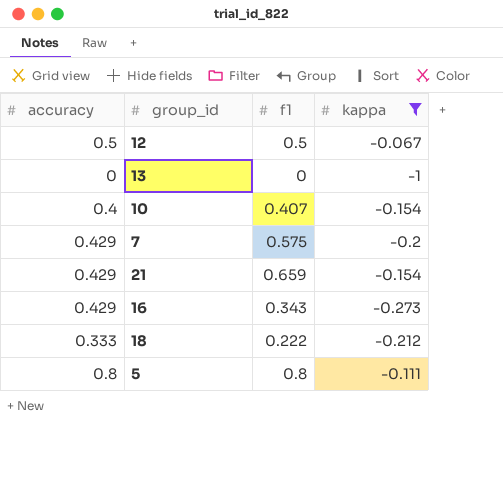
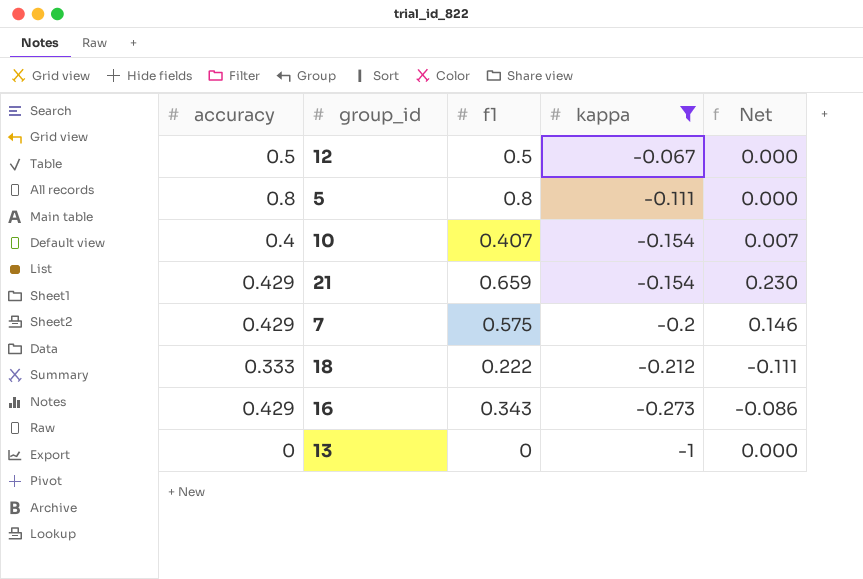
row order: none -> kappa descending
column Net | formula: none -> [f1] - [accuracy]

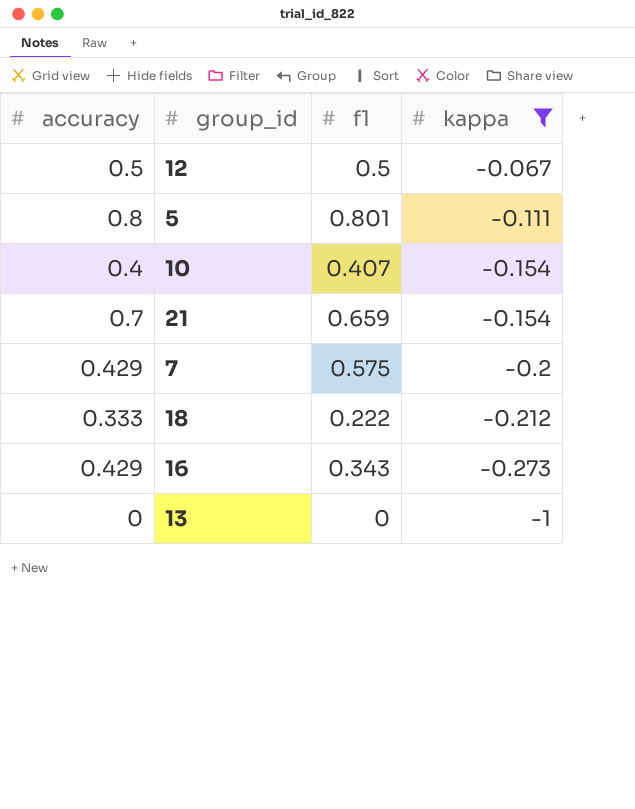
column Net | formula: [f1] - [accuracy] -> none
5 | f1: 0.8 -> 0.801
21 | accuracy: 0.429 -> 0.7

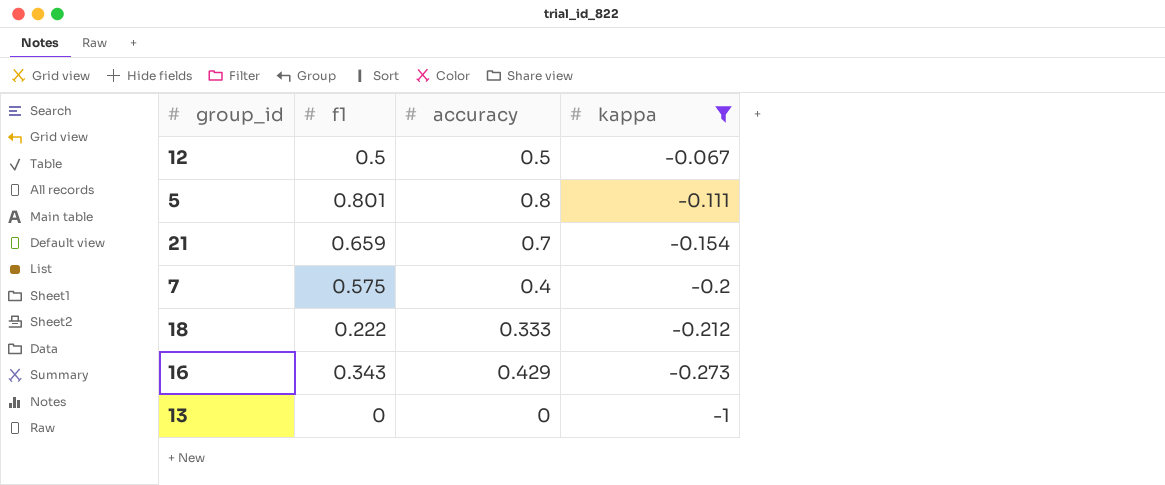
column accuracy | position: 1 -> 3
row 10: 0.4 | 0.407 | -0.154 -> none
7 | accuracy: 0.429 -> 0.4

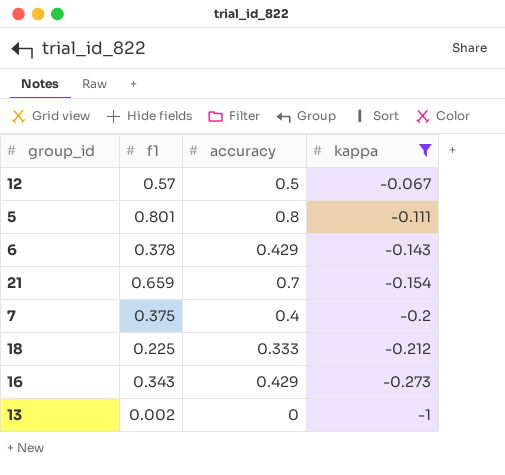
12 | f1: 0.5 -> 0.57
row 6: none -> 0.378 | 0.429 | -0.143
7 | f1: 0.575 -> 0.375
18 | f1: 0.222 -> 0.225
13 | f1: 0 -> 0.002

